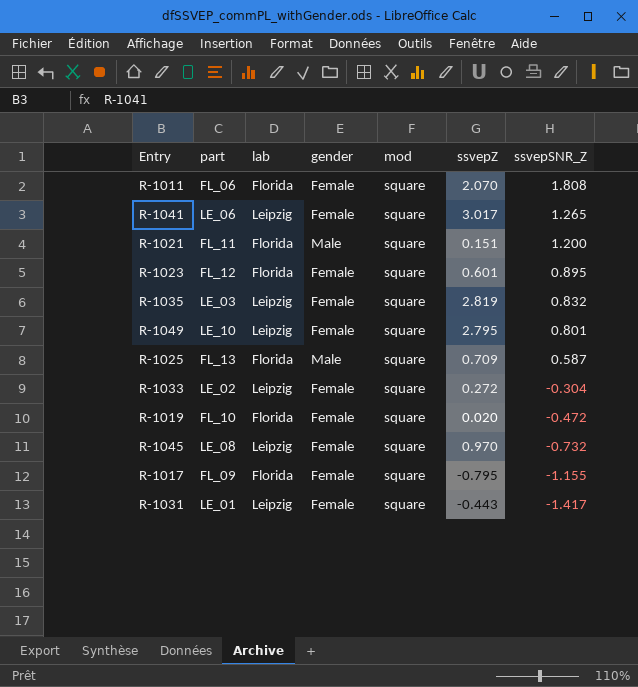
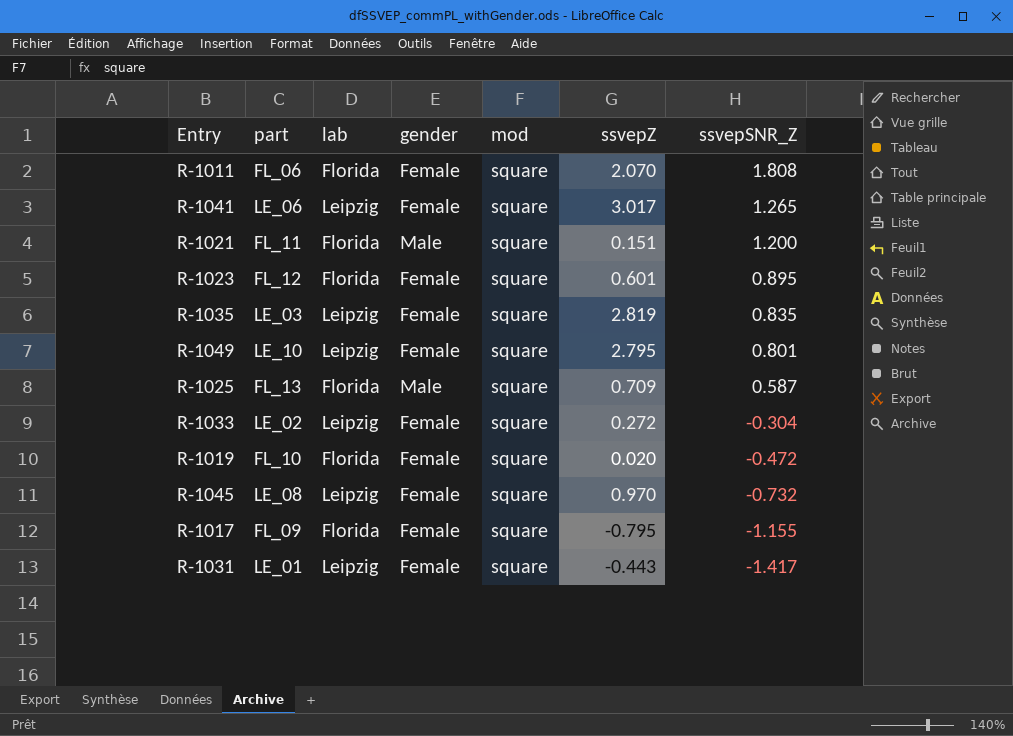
R-1035 | ssvepSNR_Z: 0.832 -> 0.835

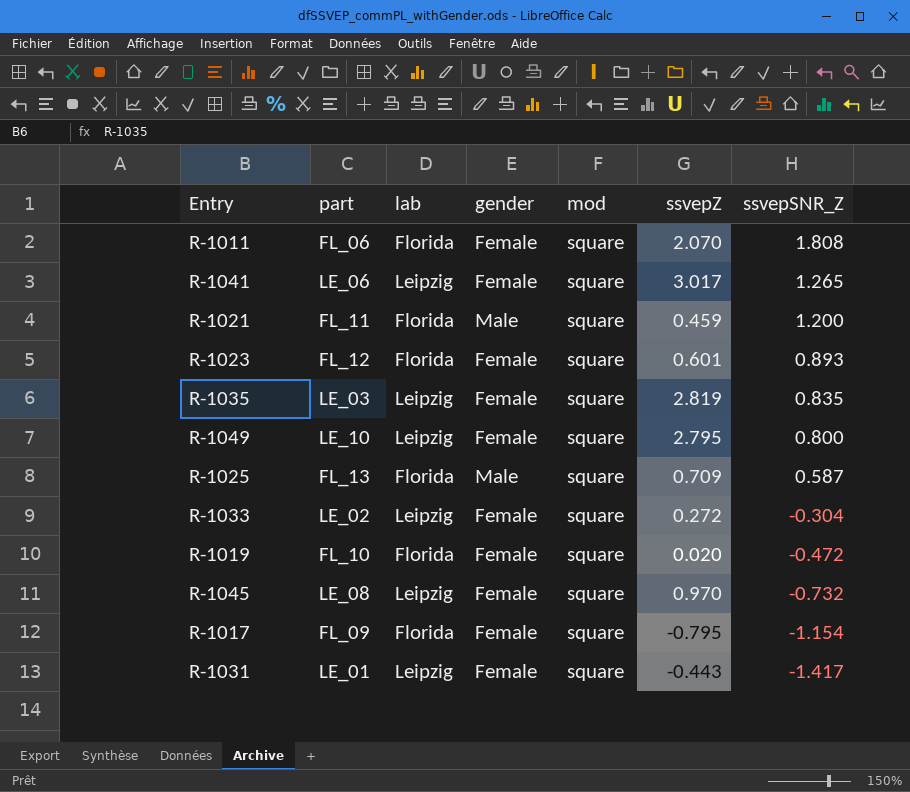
R-1021 | ssvepZ: 0.151 -> 0.459
R-1023 | ssvepSNR_Z: 0.895 -> 0.893
R-1049 | ssvepSNR_Z: 0.801 -> 0.800
R-1017 | ssvepSNR_Z: -1.155 -> -1.154

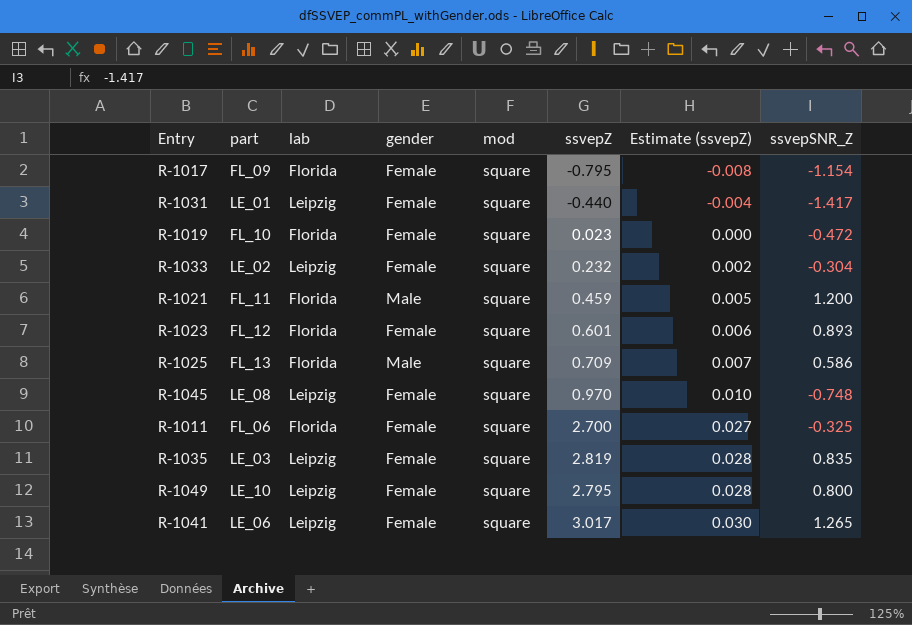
row order: ssvepSNR_Z descending -> Estimate (ssvepZ) ascending
column Estimate (ssvepZ) | formula: none -> [ssvepZ] * 0.01
R-1031 | ssvepZ: -0.443 -> -0.440
R-1019 | ssvepZ: 0.020 -> 0.023
R-1033 | ssvepZ: 0.272 -> 0.232
R-1025 | ssvepSNR_Z: 0.587 -> 0.586
R-1045 | ssvepSNR_Z: -0.732 -> -0.748
R-1011 | ssvepZ: 2.070 -> 2.700
R-1011 | ssvepSNR_Z: 1.808 -> -0.325

